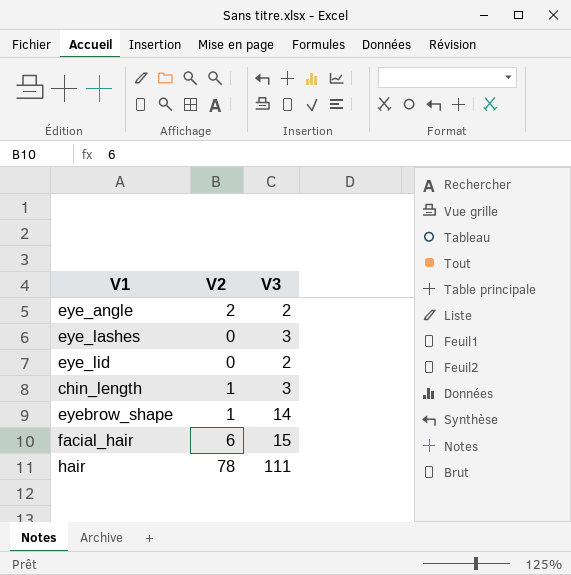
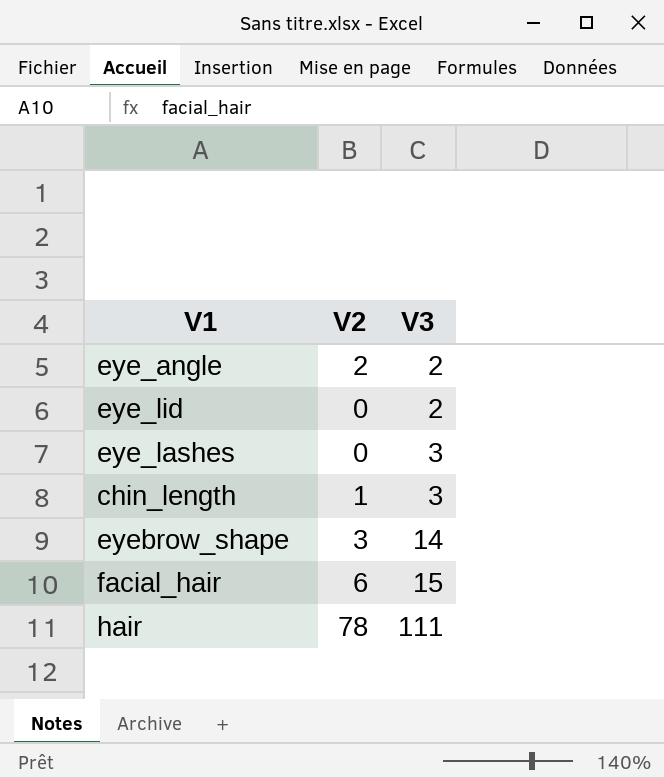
row order: none -> V3 ascending
eyebrow_shape | V2: 1 -> 3

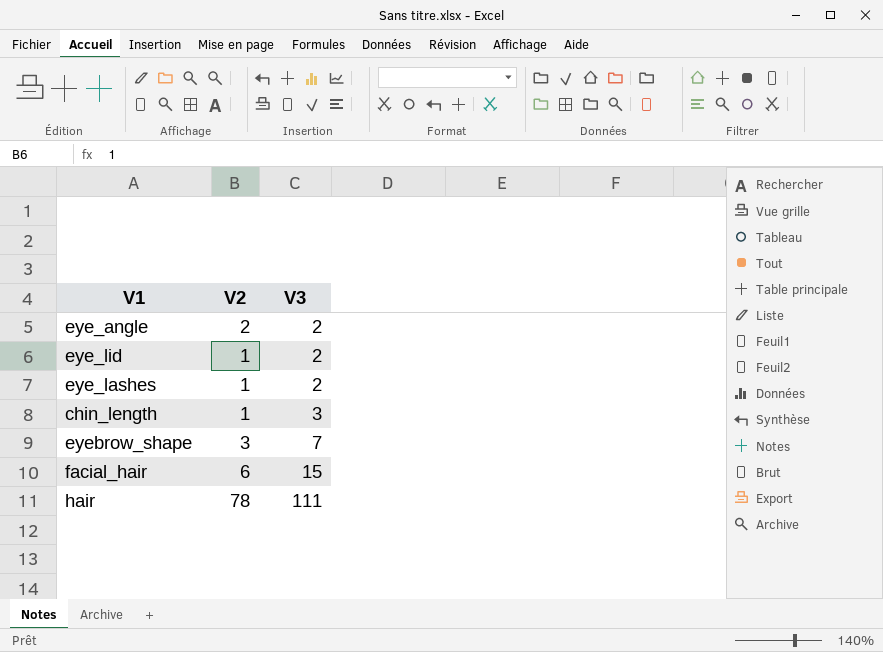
eye_lid | V2: 0 -> 1
eye_lashes | V2: 0 -> 1
eye_lashes | V3: 3 -> 2
eyebrow_shape | V3: 14 -> 7

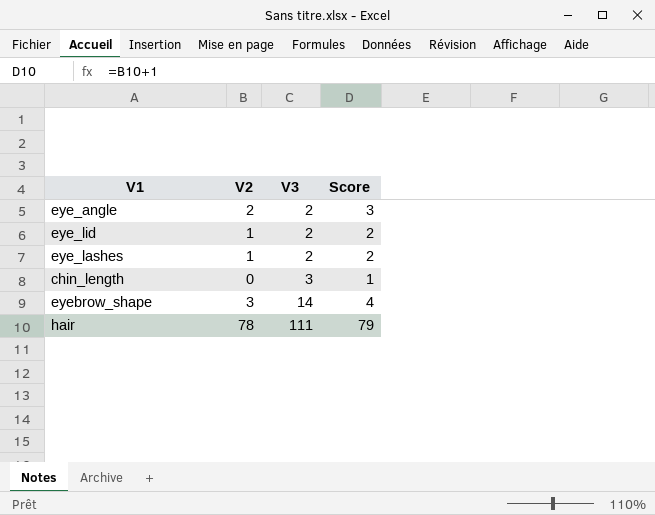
column Score | formula: none -> [V2] + 1
row facial_hair: 6 | 15 -> none
chin_length | V2: 1 -> 0
eyebrow_shape | V3: 7 -> 14

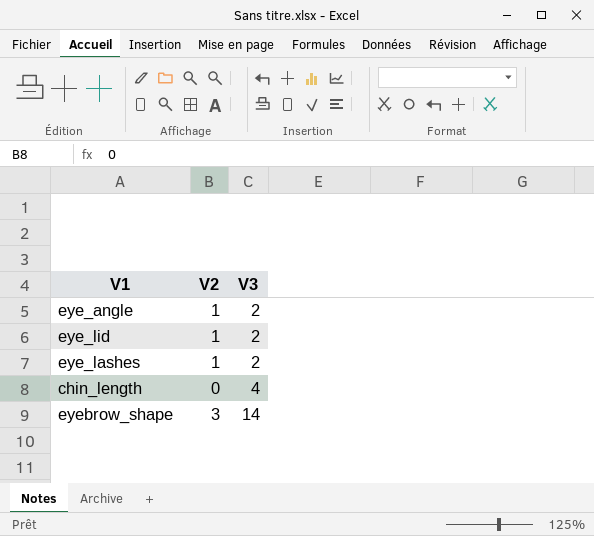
column Score | formula: [V2] + 1 -> none
row hair: 78 | 111 | 79 -> none
eye_angle | V2: 2 -> 1
chin_length | V3: 3 -> 4

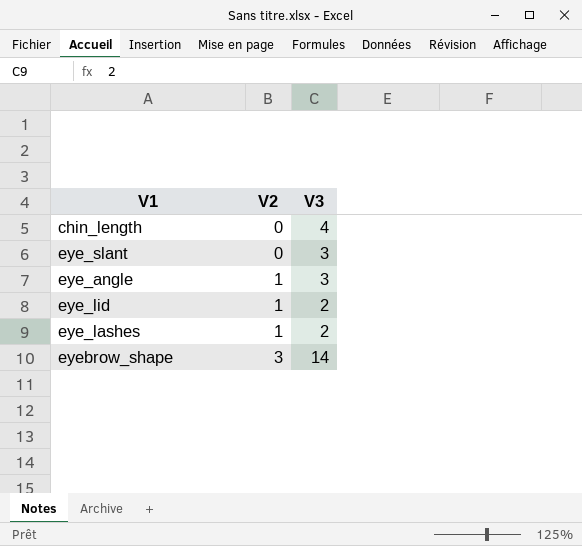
row order: V3 ascending -> V2 ascending
row eye_slant: none -> 0 | 3
eye_angle | V3: 2 -> 3

